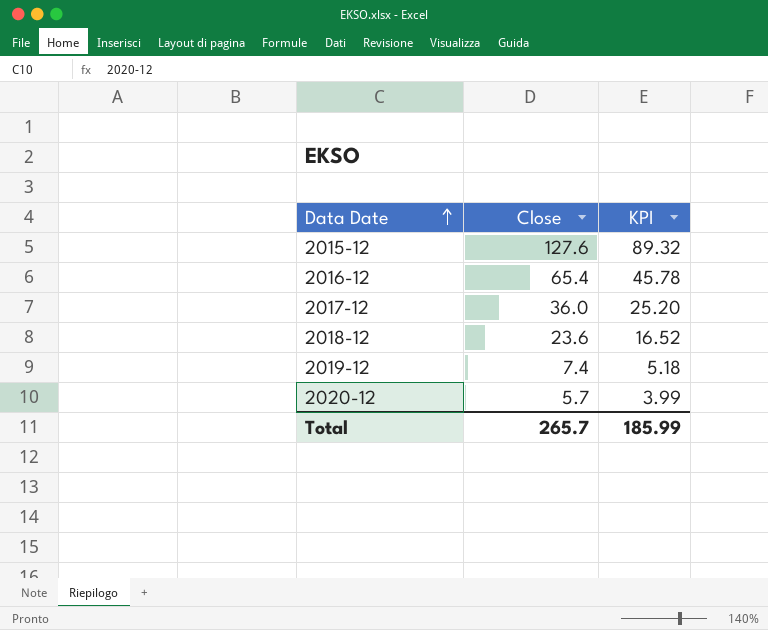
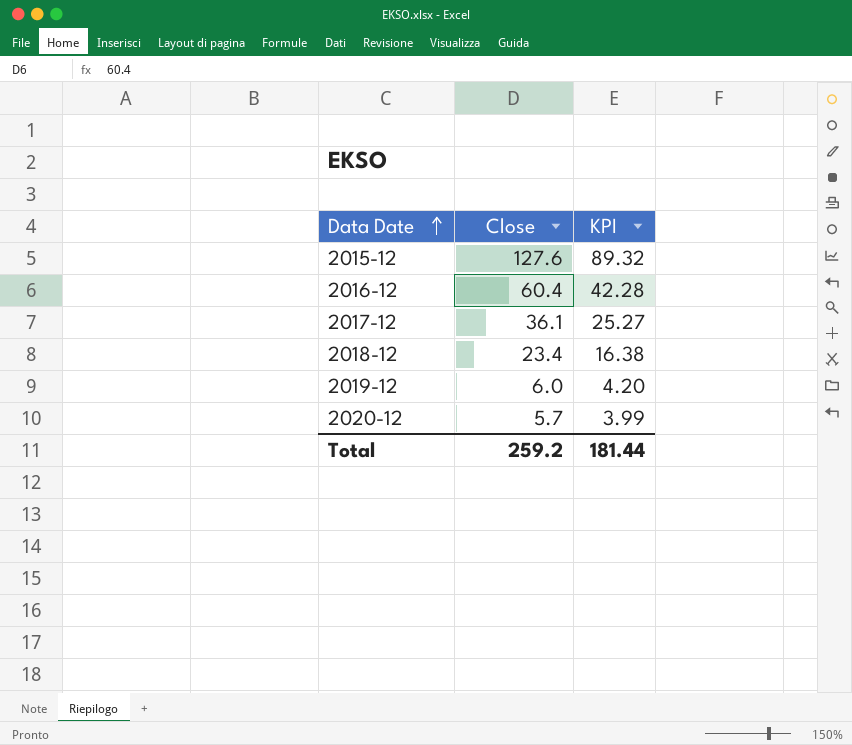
2016-12 | Close: 65.4 -> 60.4
2016-12 | KPI: 45.78 -> 42.28
2017-12 | Close: 36.0 -> 36.1
2017-12 | KPI: 25.20 -> 25.27
2018-12 | Close: 23.6 -> 23.4
2018-12 | KPI: 16.52 -> 16.38
2019-12 | Close: 7.4 -> 6.0
2019-12 | KPI: 5.18 -> 4.20
Total | Close: 265.7 -> 259.2
Total | KPI: 185.99 -> 181.44

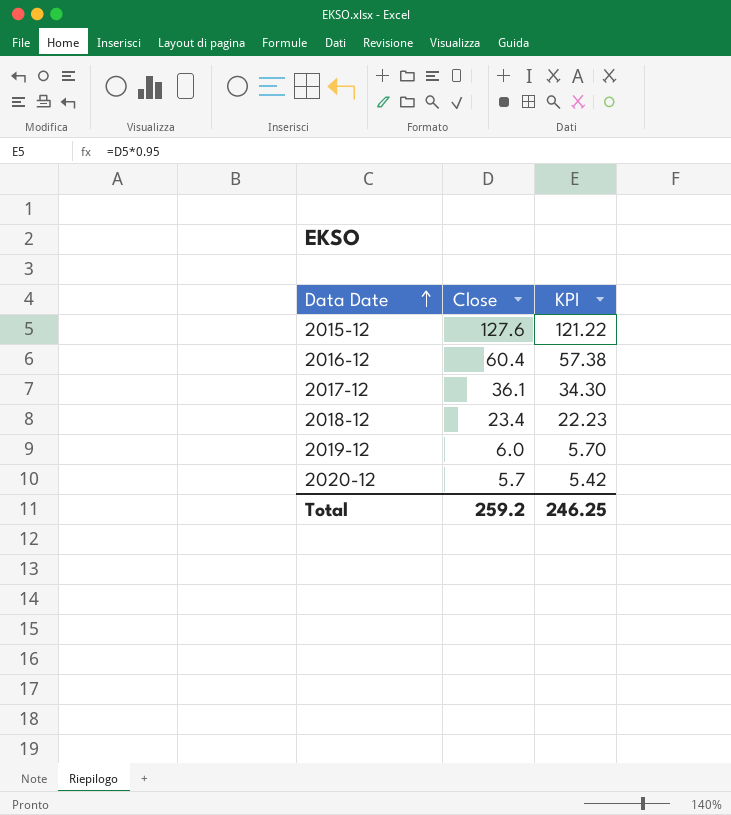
column KPI | formula: [Close] * 0.7 -> [Close] * 0.95
Total | KPI: 181.44 -> 246.25

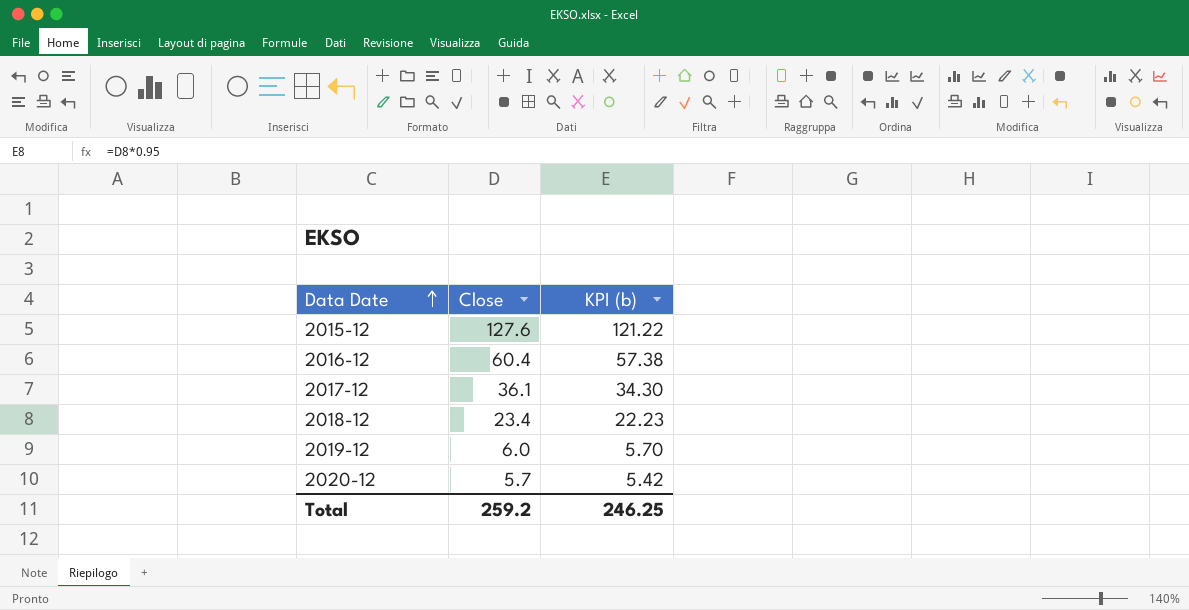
column name: KPI -> KPI (b)

